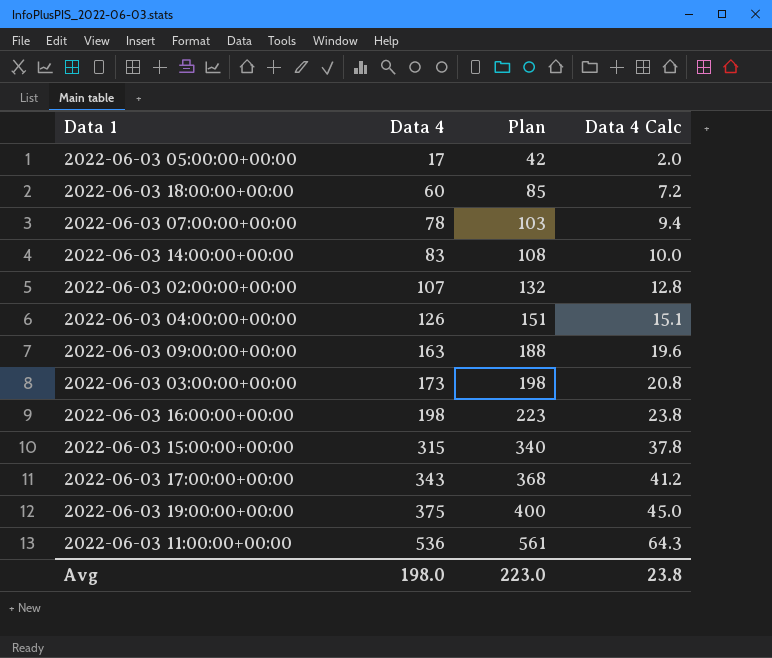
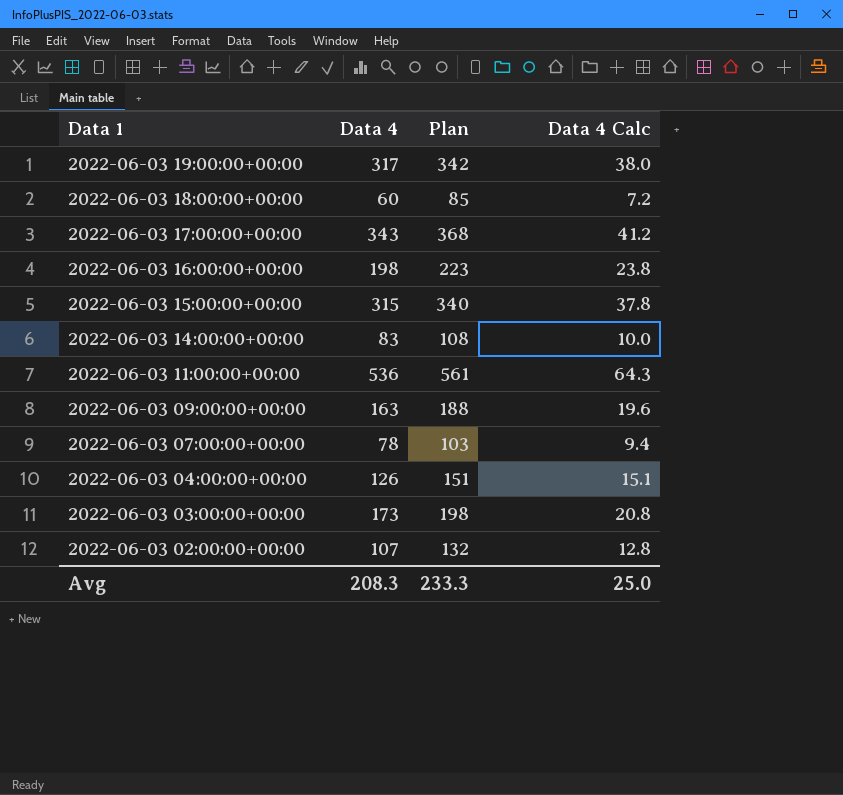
row order: Data 4 ascending -> Data 1 descending
row 2022-06-03 05:00:00+00:00: 17 | 42 | 2.0 -> none
2022-06-03 19:00:00+00:00 | Data 4: 375 -> 317
2022-06-03 19:00:00+00:00 | Plan: 400 -> 342
2022-06-03 19:00:00+00:00 | Data 4 Calc: 45.0 -> 38.0
Avg | Data 4: 198.0 -> 208.3
Avg | Plan: 223.0 -> 233.3
Avg | Data 4 Calc: 23.8 -> 25.0

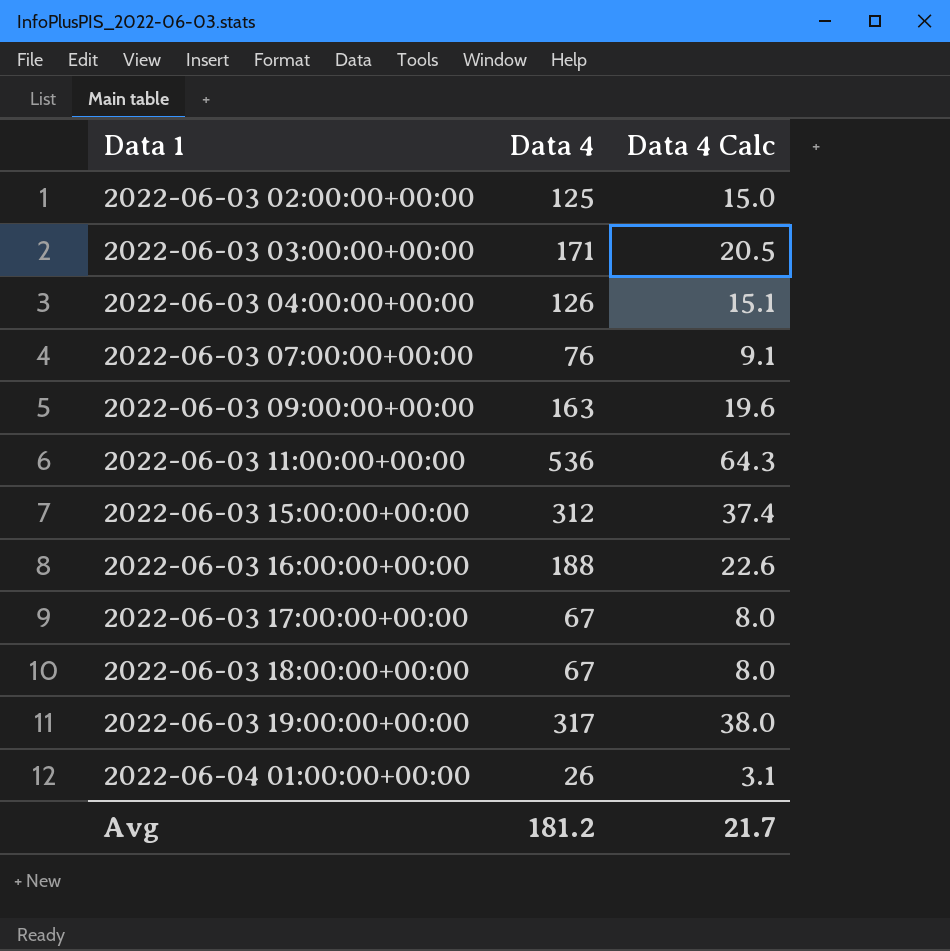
row order: Data 1 descending -> Data 1 ascending
column Plan | formula: [Data 4] + 25 -> none
row 2022-06-03 14:00:00+00:00: 83 | 108 | 10.0 -> none
2022-06-03 02:00:00+00:00 | Data 4: 107 -> 125
2022-06-03 02:00:00+00:00 | Data 4 Calc: 12.8 -> 15.0
2022-06-03 03:00:00+00:00 | Data 4: 173 -> 171
2022-06-03 03:00:00+00:00 | Data 4 Calc: 20.8 -> 20.5
2022-06-03 07:00:00+00:00 | Data 4: 78 -> 76
2022-06-03 07:00:00+00:00 | Data 4 Calc: 9.4 -> 9.1
2022-06-03 15:00:00+00:00 | Data 4: 315 -> 312
2022-06-03 15:00:00+00:00 | Data 4 Calc: 37.8 -> 37.4
2022-06-03 16:00:00+00:00 | Data 4: 198 -> 188
2022-06-03 16:00:00+00:00 | Data 4 Calc: 23.8 -> 22.6
2022-06-03 17:00:00+00:00 | Data 4: 343 -> 67
2022-06-03 17:00:00+00:00 | Data 4 Calc: 41.2 -> 8.0
2022-06-03 18:00:00+00:00 | Data 4: 60 -> 67
2022-06-03 18:00:00+00:00 | Data 4 Calc: 7.2 -> 8.0
row 2022-06-04 01:00:00+00:00: none -> 26 | 3.1
Avg | Data 4: 208.3 -> 181.2
Avg | Data 4 Calc: 25.0 -> 21.7

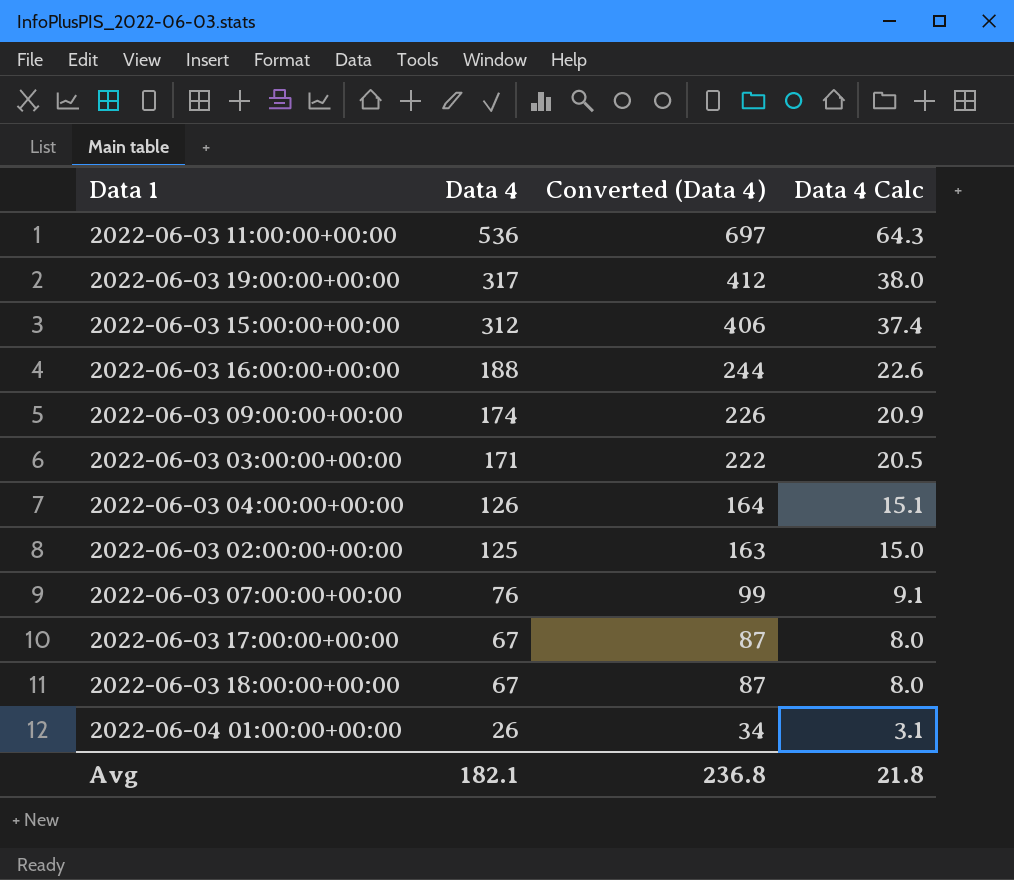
row order: Data 1 ascending -> Data 4 descending
column Converted (Data 4) | formula: none -> [Data 4] * 1.3
2022-06-03 09:00:00+00:00 | Data 4: 163 -> 174
2022-06-03 09:00:00+00:00 | Data 4 Calc: 19.6 -> 20.9
Avg | Data 4: 181.2 -> 182.1
Avg | Data 4 Calc: 21.7 -> 21.8

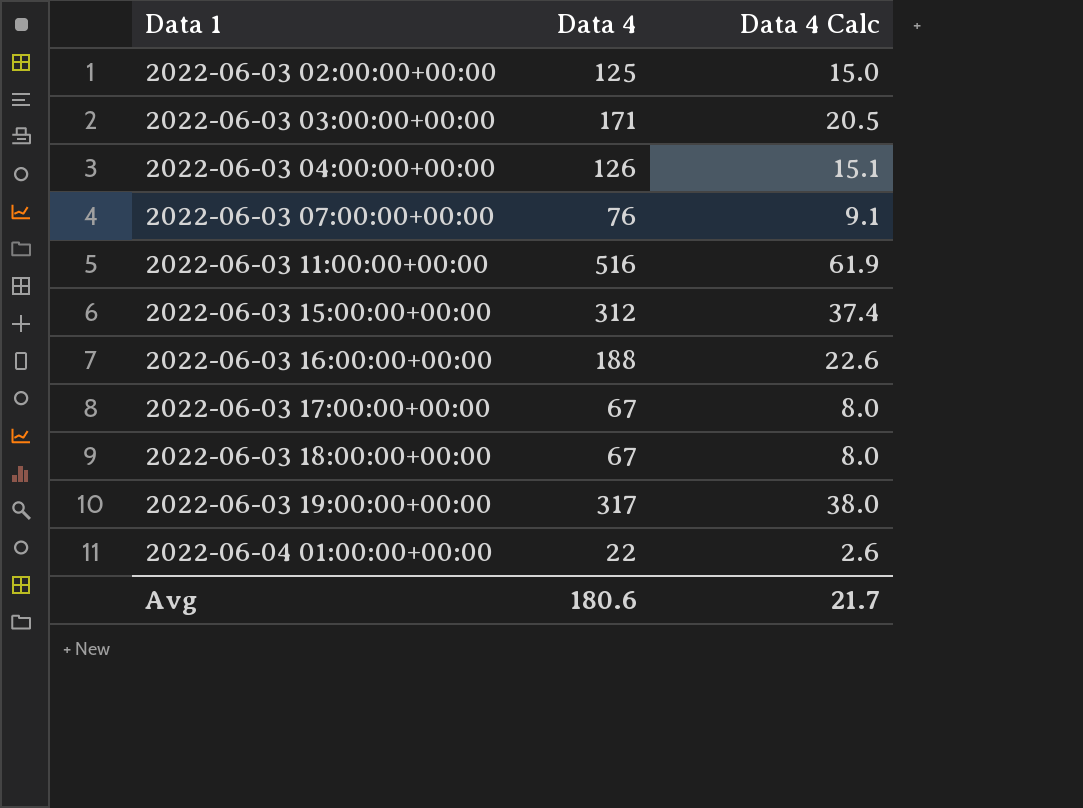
row order: Data 4 descending -> Data 1 ascending
column Converted (Data 4) | formula: [Data 4] * 1.3 -> none
row 2022-06-03 09:00:00+00:00: 174 | 226 | 20.9 -> none
2022-06-03 11:00:00+00:00 | Data 4: 536 -> 516
2022-06-03 11:00:00+00:00 | Data 4 Calc: 64.3 -> 61.9
2022-06-04 01:00:00+00:00 | Data 4: 26 -> 22
2022-06-04 01:00:00+00:00 | Data 4 Calc: 3.1 -> 2.6
Avg | Data 4: 182.1 -> 180.6
Avg | Data 4 Calc: 21.8 -> 21.7

